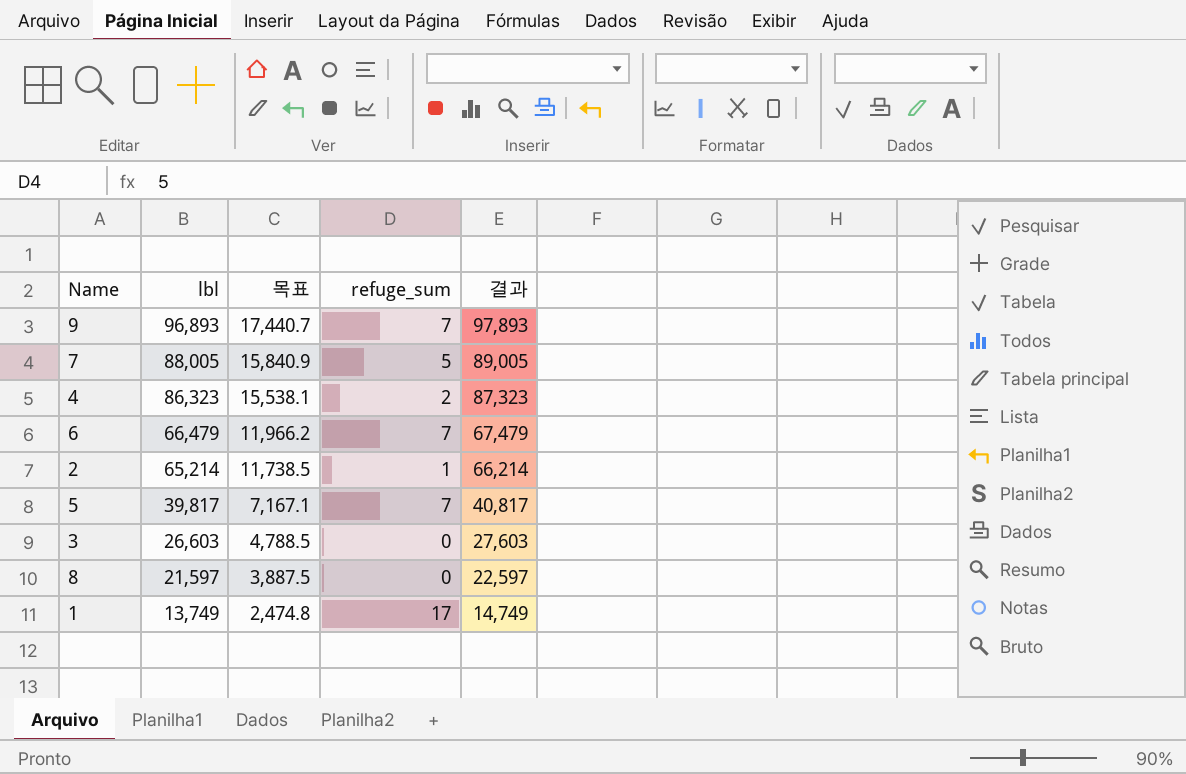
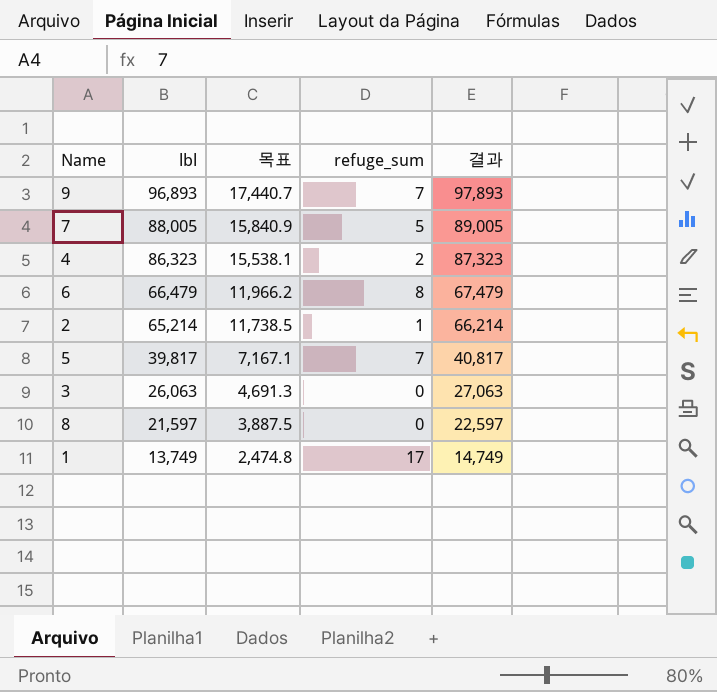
6 | refuge_sum: 7 -> 8
3 | lbl: 26,603 -> 26,063
3 | 목표: 4,788.5 -> 4,691.3
3 | 결과: 27,603 -> 27,063

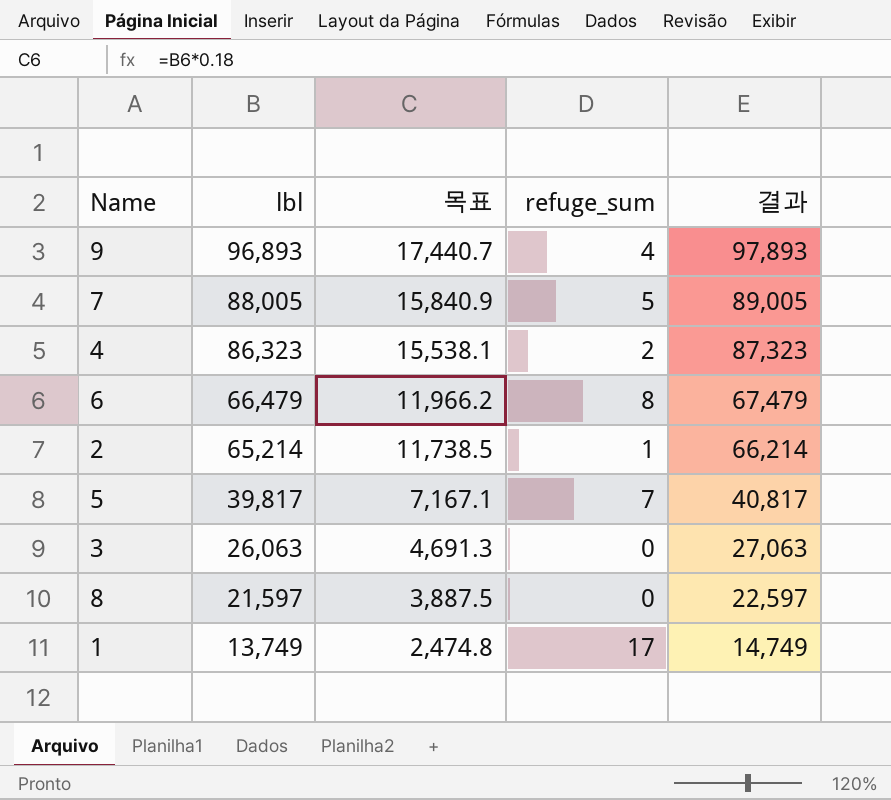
9 | refuge_sum: 7 -> 4

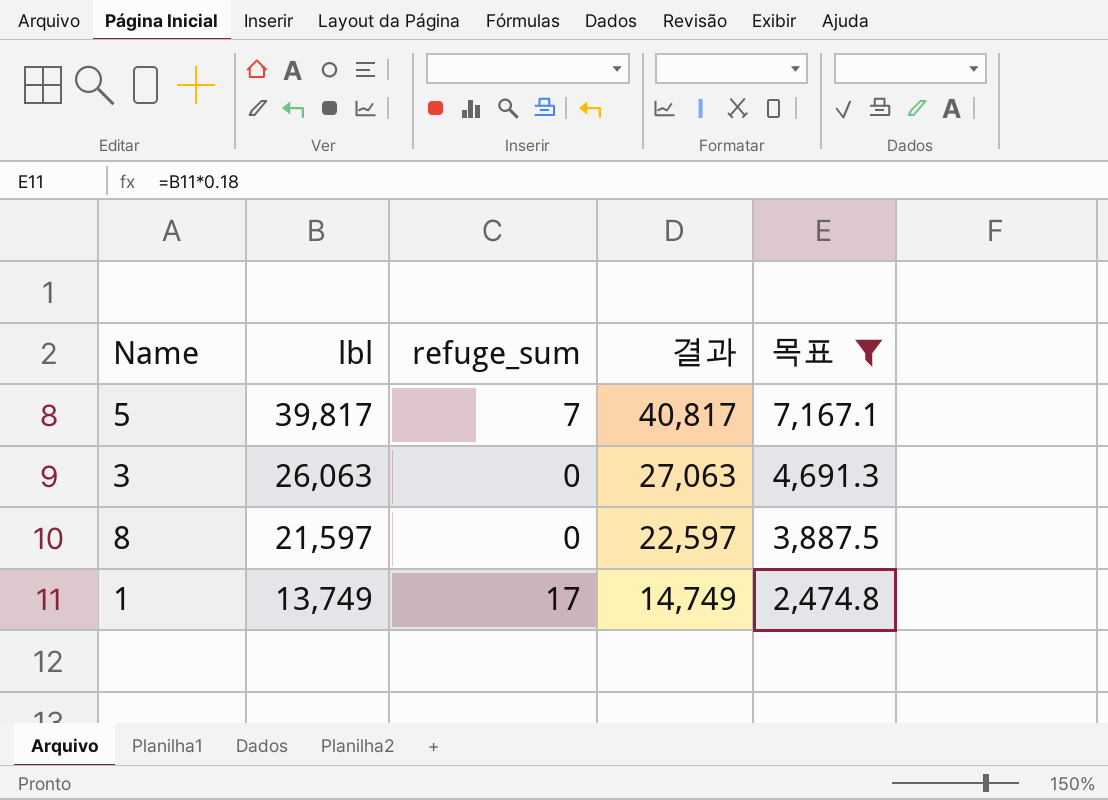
filter: none -> 목표 <= 7,167.1
column 목표 | position: 3 -> 5

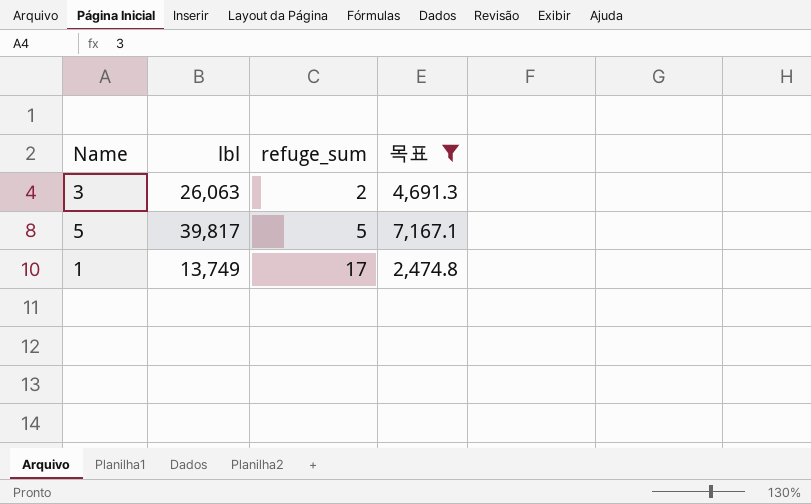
row order: lbl descending -> refuge_sum ascending
column 결과 | formula: [lbl] + 1000 -> none
row 8: 21,597 | 0 | 22,597 | 3,887.5 -> none
3 | refuge_sum: 0 -> 2
5 | refuge_sum: 7 -> 5

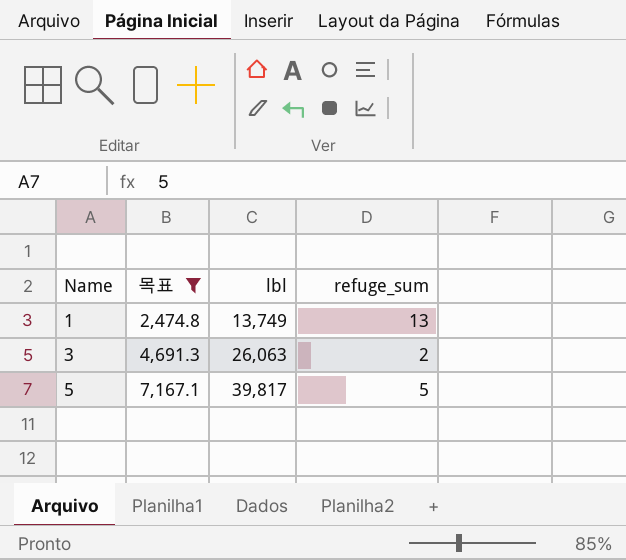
row order: refuge_sum ascending -> Name ascending
column 목표 | position: 4 -> 2
1 | refuge_sum: 17 -> 13

